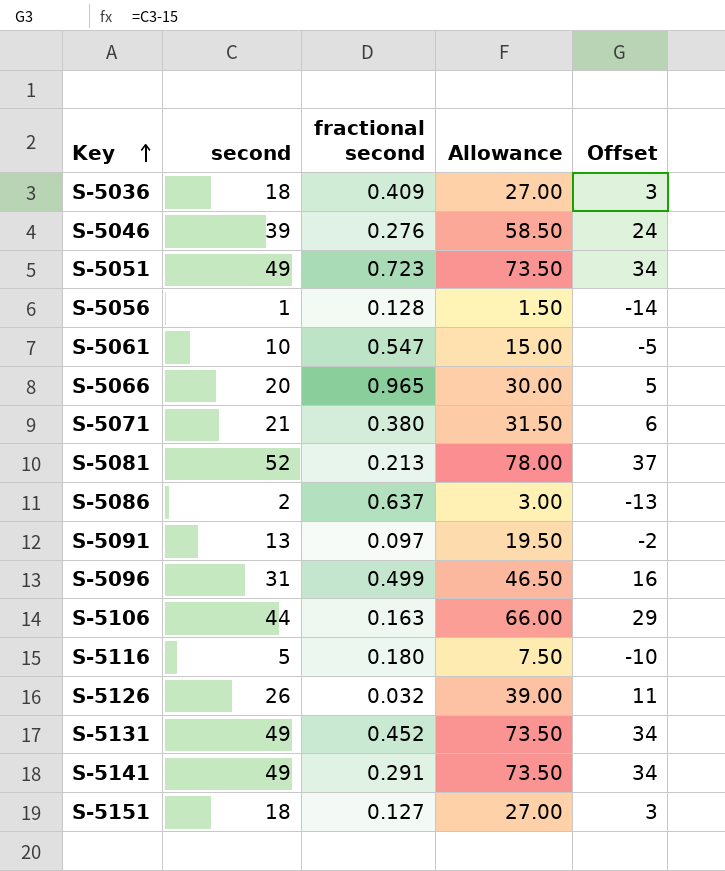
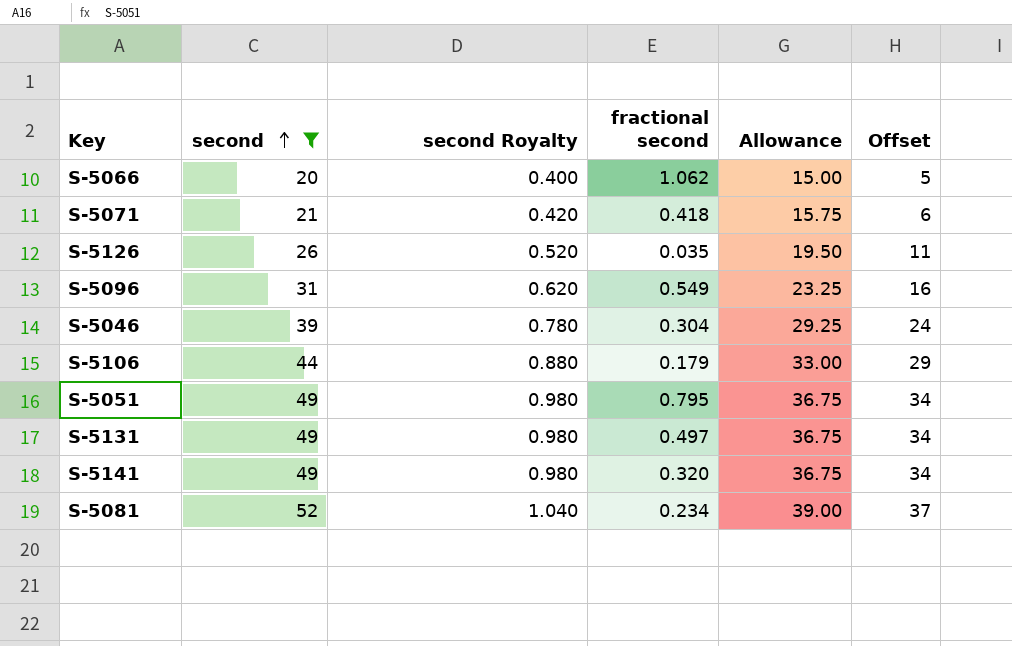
filter: none -> second >= 20
row order: Key ascending -> second ascending
column second Royalty | formula: none -> [second] * 0.02
column Allowance | formula: [second] * 1.5 -> [second] * 0.75
S-5066 | fractional second: 0.965 -> 1.062
S-5071 | fractional second: 0.380 -> 0.418
S-5126 | fractional second: 0.032 -> 0.035
S-5096 | fractional second: 0.499 -> 0.549
S-5046 | fractional second: 0.276 -> 0.304
S-5106 | fractional second: 0.163 -> 0.179
S-5051 | fractional second: 0.723 -> 0.795
S-5131 | fractional second: 0.452 -> 0.497
S-5141 | fractional second: 0.291 -> 0.320
S-5081 | fractional second: 0.213 -> 0.234

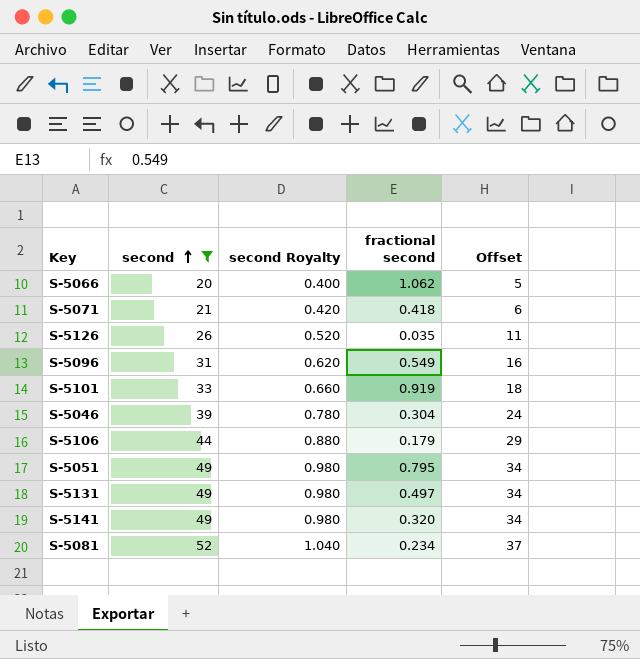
column Allowance | formula: [second] * 0.75 -> none
row S-5101: none -> 33 | 0.660 | 0.919 | 18

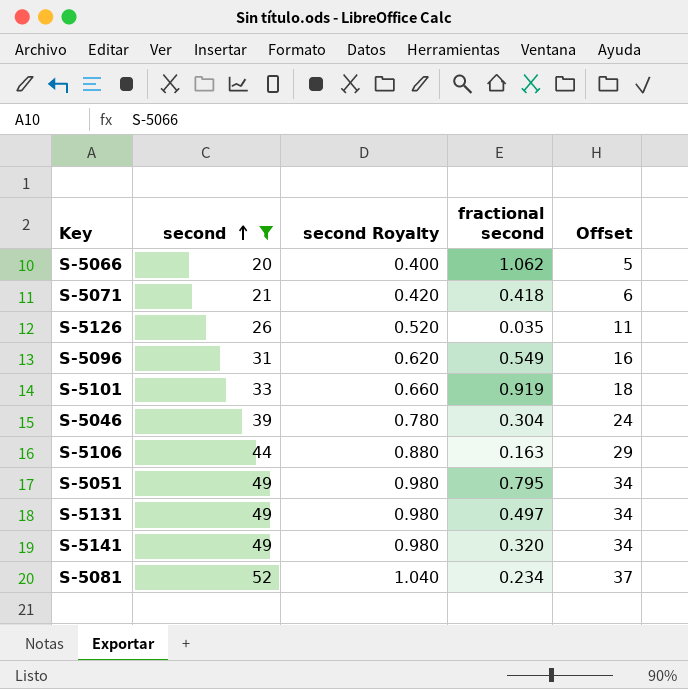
S-5106 | fractional second: 0.179 -> 0.163

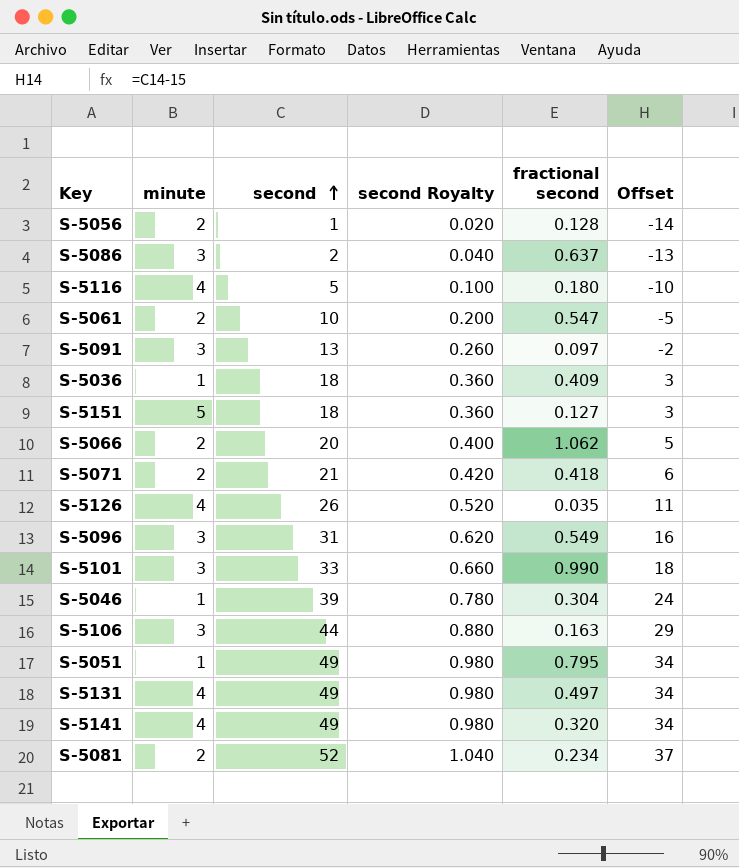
filter: second >= 20 -> none
column minute | position: none -> 2
S-5101 | fractional second: 0.919 -> 0.990

